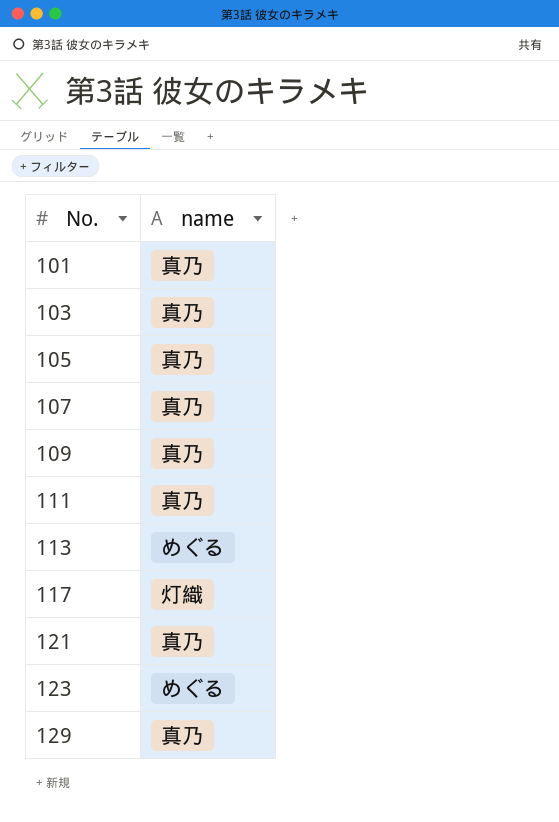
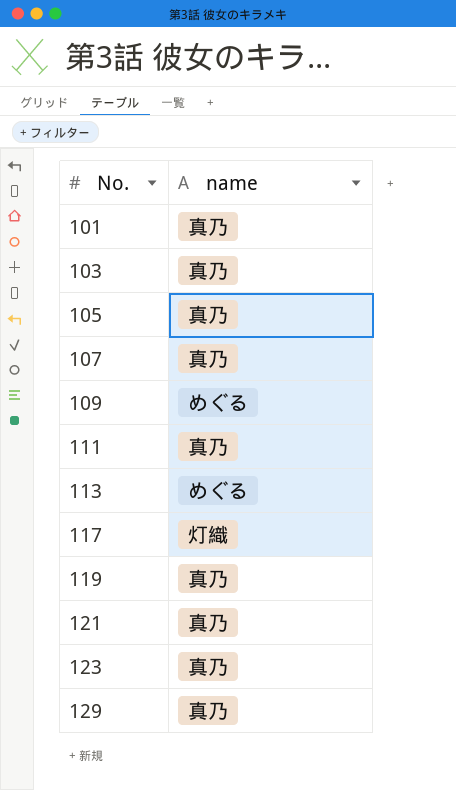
109 | name: 真乃 -> めぐる
row 119: none -> 真乃
123 | name: めぐる -> 真乃

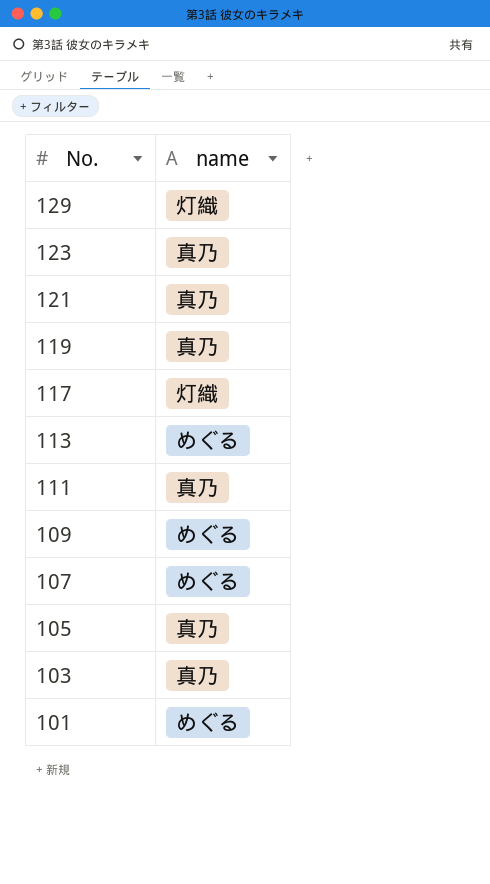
row order: No. ascending -> No. descending
129 | name: 真乃 -> 灯織
107 | name: 真乃 -> めぐる
101 | name: 真乃 -> めぐる

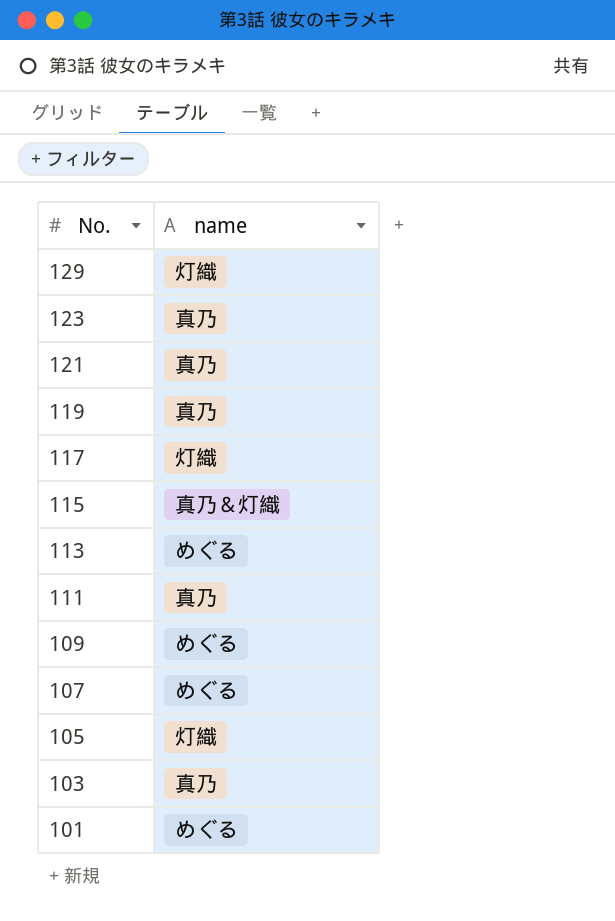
row 115: none -> 真乃＆灯織
105 | name: 真乃 -> 灯織

